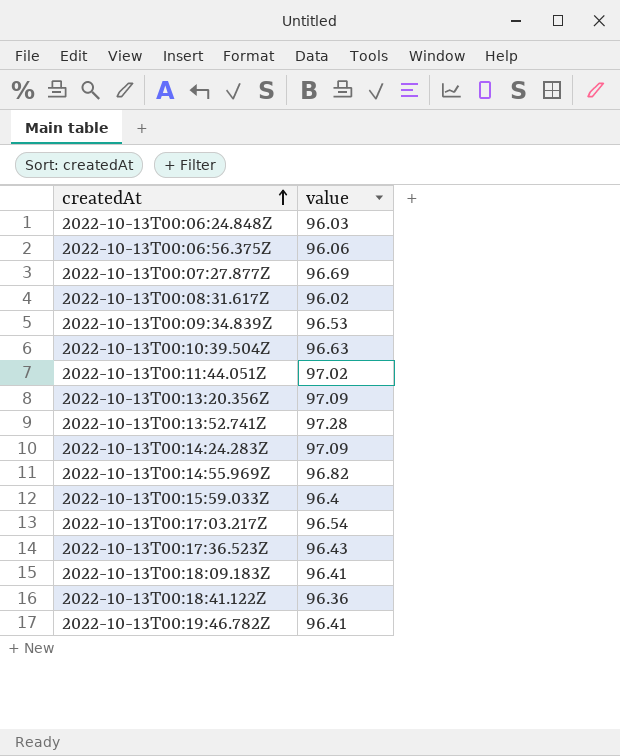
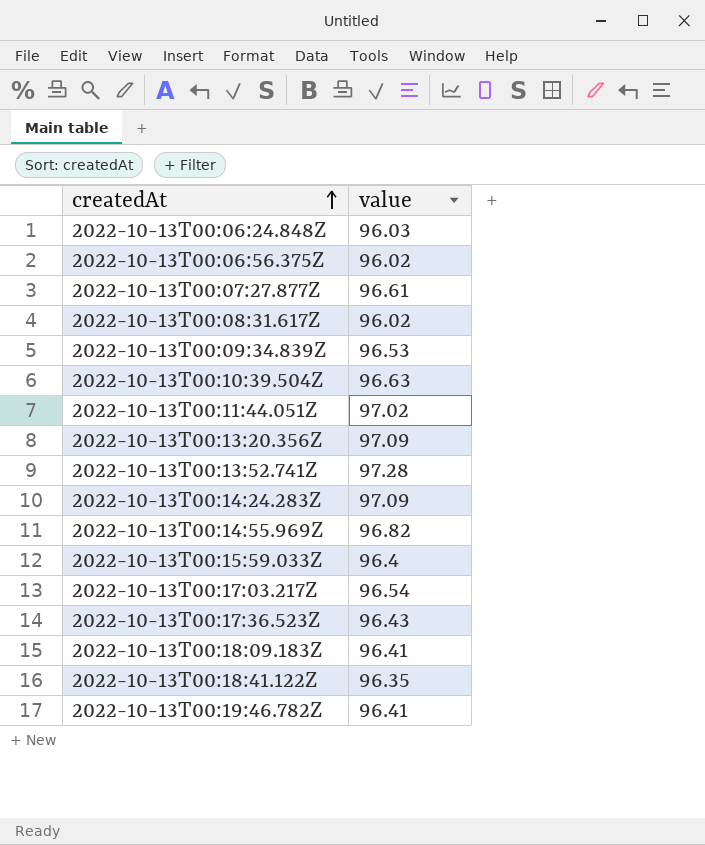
2022-10-13T00:06:56.375Z | value: 96.06 -> 96.02
2022-10-13T00:07:27.877Z | value: 96.69 -> 96.61
2022-10-13T00:18:41.122Z | value: 96.36 -> 96.35

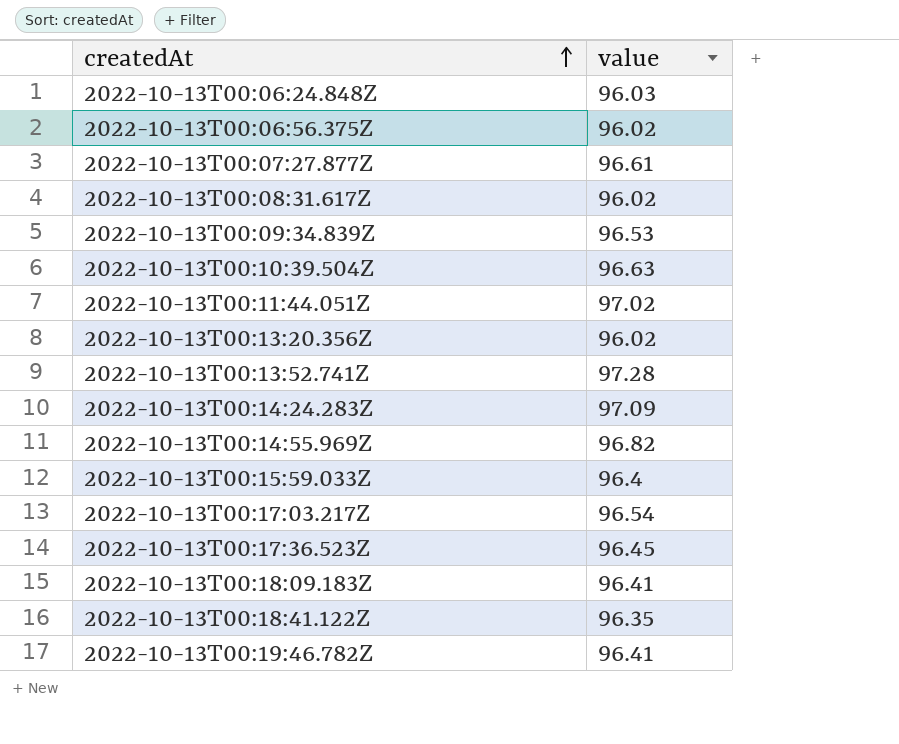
2022-10-13T00:13:20.356Z | value: 97.09 -> 96.02
2022-10-13T00:17:36.523Z | value: 96.43 -> 96.45

